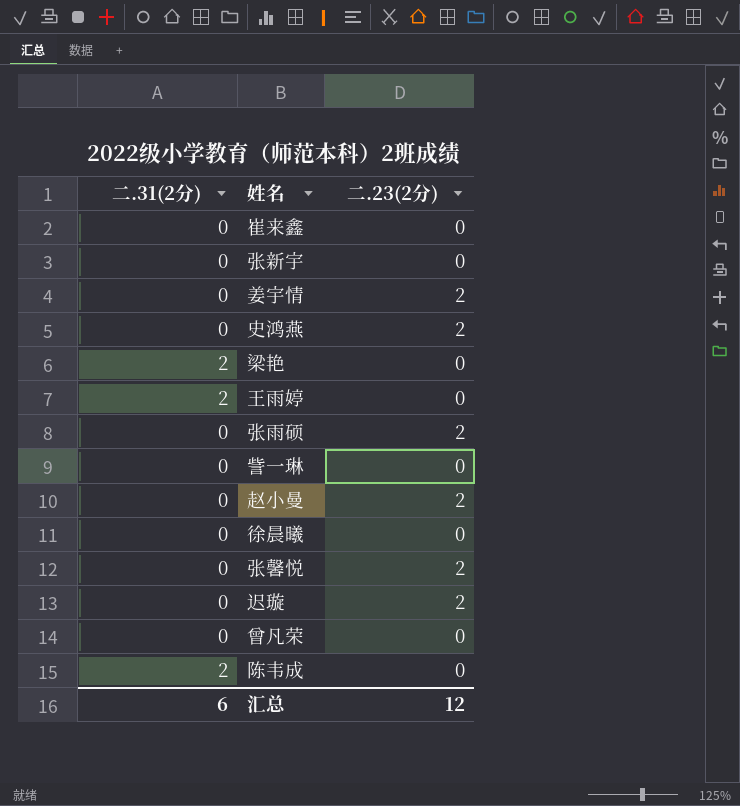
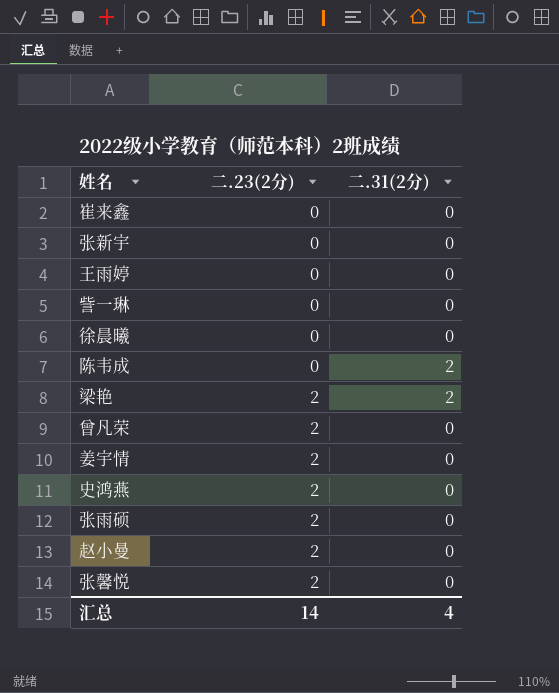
row order: none -> 二.23(2分) ascending
column 二.31(2分) | position: 1 -> 3
row 迟璇: 0 | 2 -> none
王雨婷 | 二.31(2分): 2 -> 0
梁艳 | 二.23(2分): 0 -> 2
曾凡荣 | 二.23(2分): 0 -> 2
汇总 | 二.23(2分): 12 -> 14
汇总 | 二.31(2分): 6 -> 4

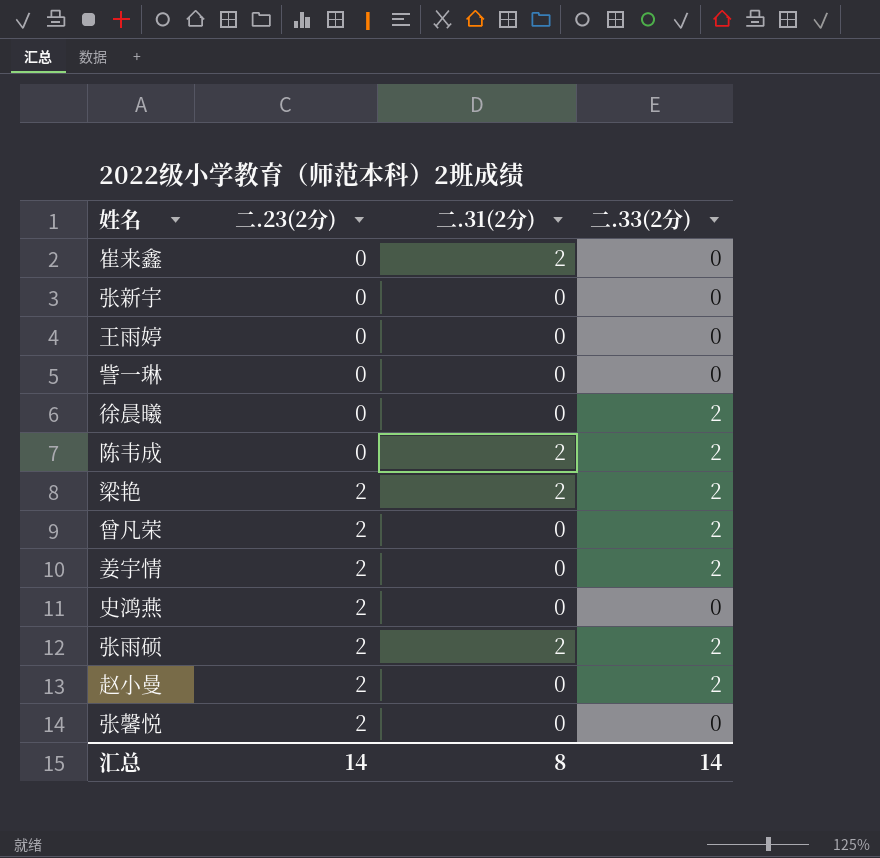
column 二.33(2分) | position: none -> 4
崔来鑫 | 二.31(2分): 0 -> 2
张雨硕 | 二.31(2分): 0 -> 2
汇总 | 二.31(2分): 4 -> 8

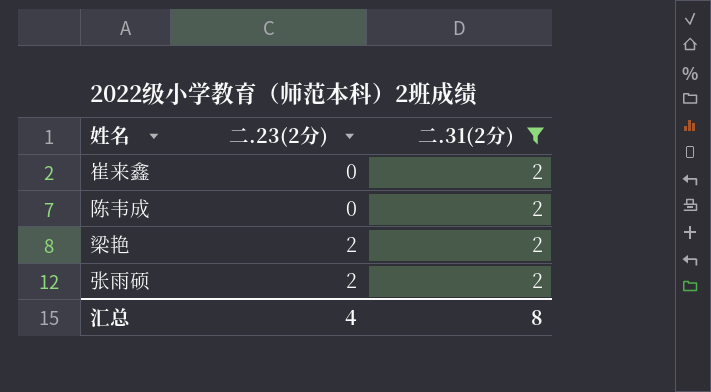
filter: none -> 二.31(2分) = 2
column 二.33(2分) | position: 4 -> none
汇总 | 二.23(2分): 14 -> 4

